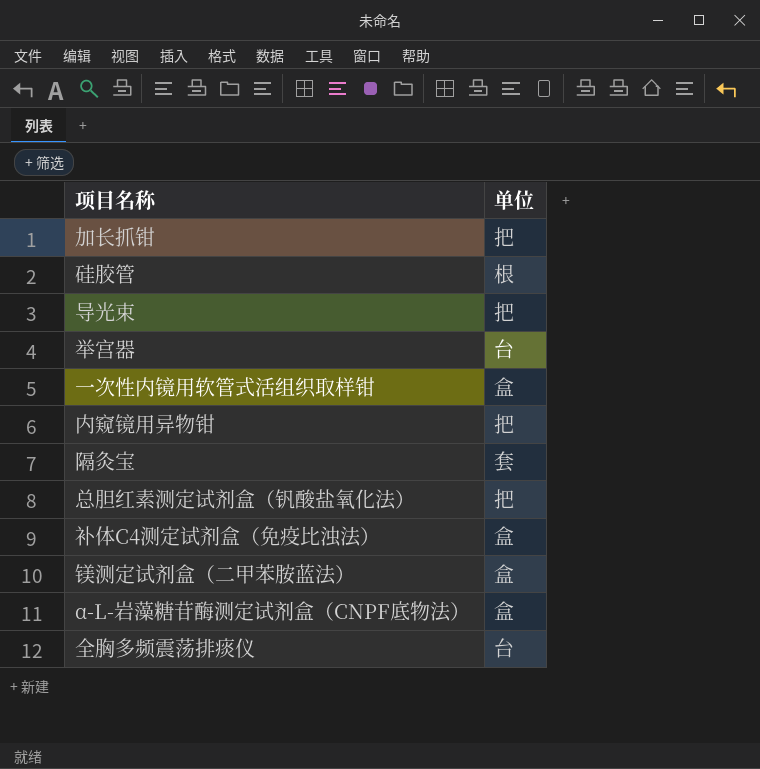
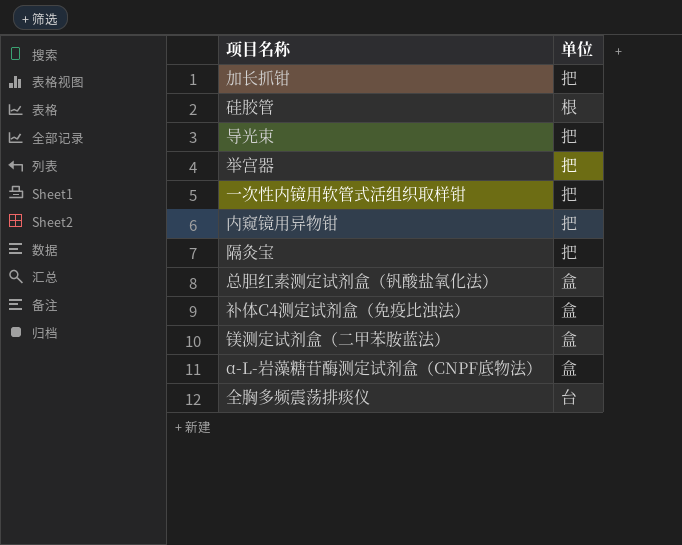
举宫器 | 单位: 台 -> 把
一次性内镜用软管式活组织取样钳 | 单位: 盒 -> 把
隔灸宝 | 单位: 套 -> 把
总胆红素测定试剂盒（钒酸盐氧化法） | 单位: 把 -> 盒

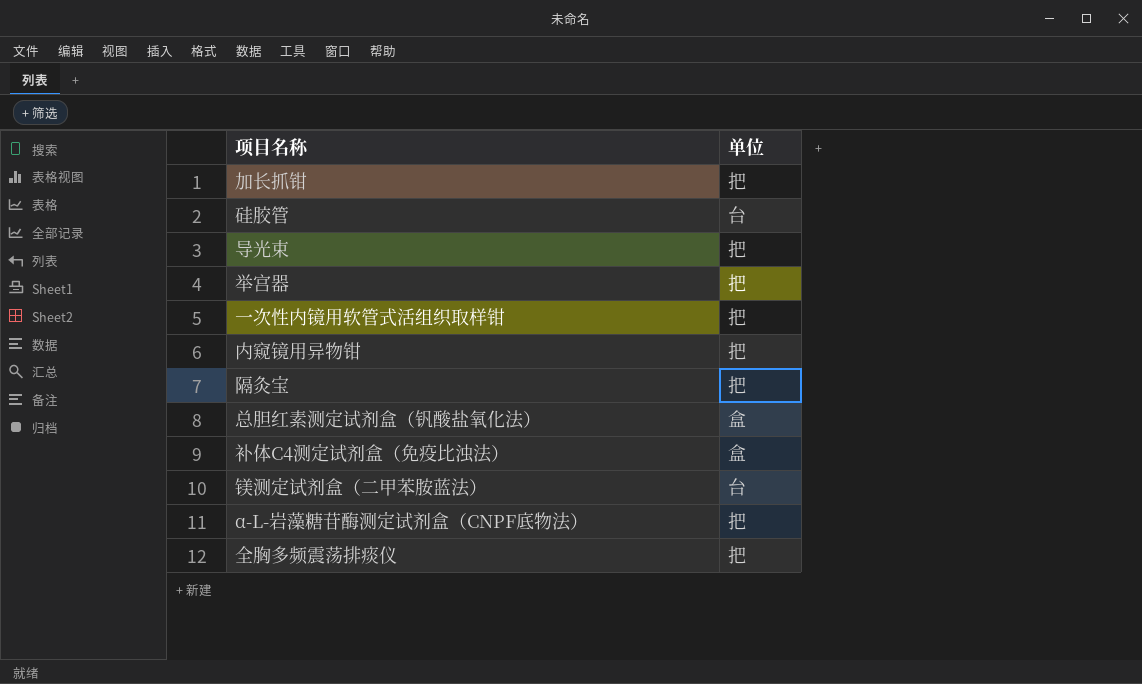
硅胶管 | 单位: 根 -> 台
镁测定试剂盒（二甲苯胺蓝法） | 单位: 盒 -> 台
α-L-岩藻糖苷酶测定试剂盒（CNPF底物法） | 单位: 盒 -> 把
全胸多频震荡排痰仪 | 单位: 台 -> 把

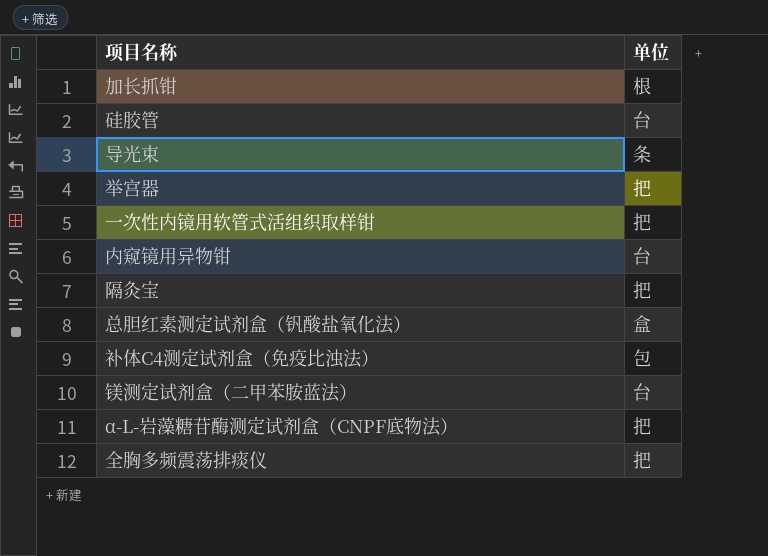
加长抓钳 | 单位: 把 -> 根
导光束 | 单位: 把 -> 条
内窥镜用异物钳 | 单位: 把 -> 台
补体C4测定试剂盒（免疫比浊法） | 单位: 盒 -> 包

